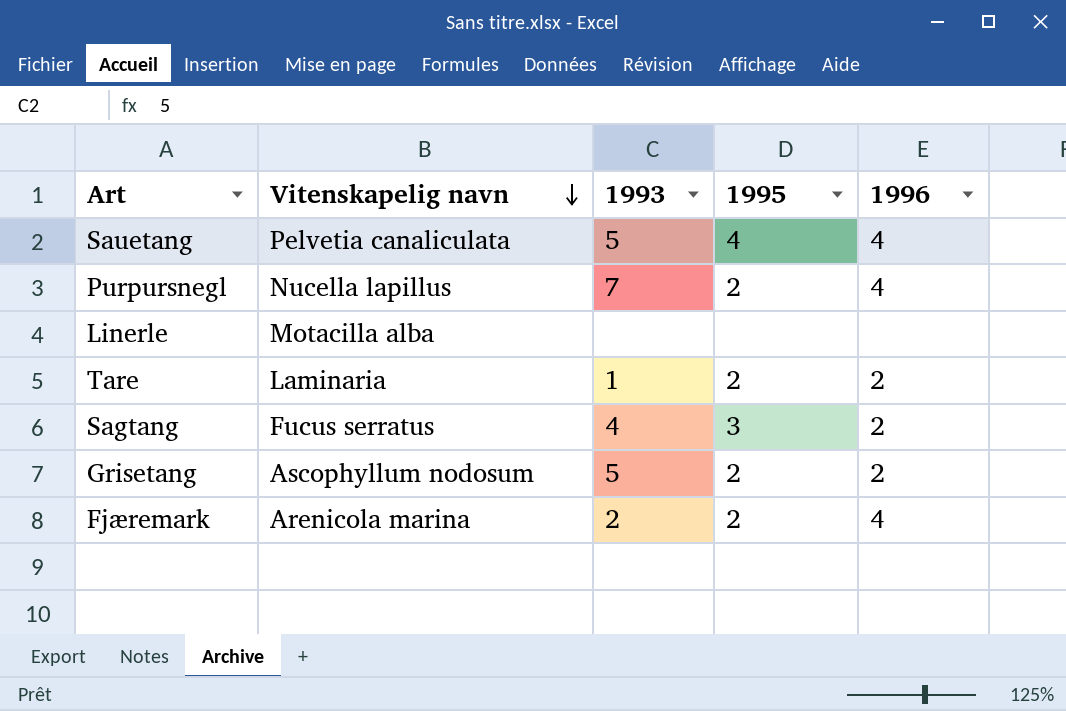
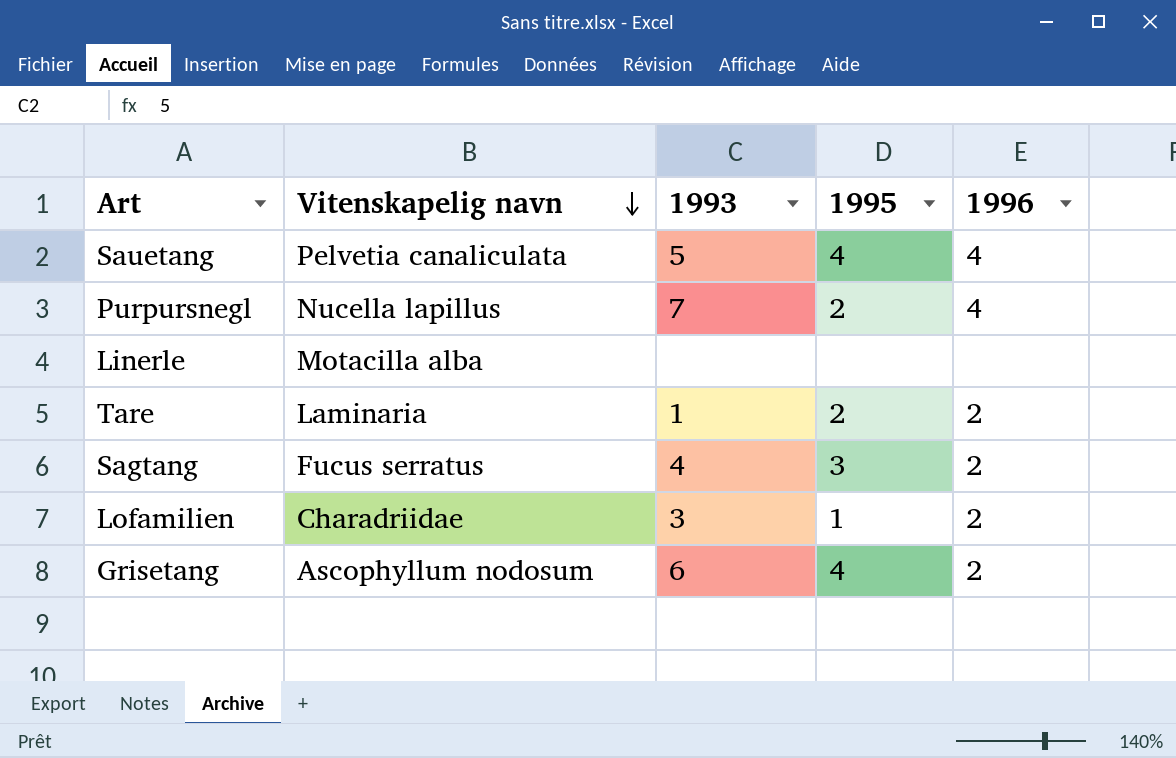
row Fjæremark: Arenicola marina | 2 | 2 | 4 -> none
row Lofamilien: none -> Charadriidae | 3 | 1 | 2
Grisetang | 1993: 5 -> 6
Grisetang | 1995: 2 -> 4

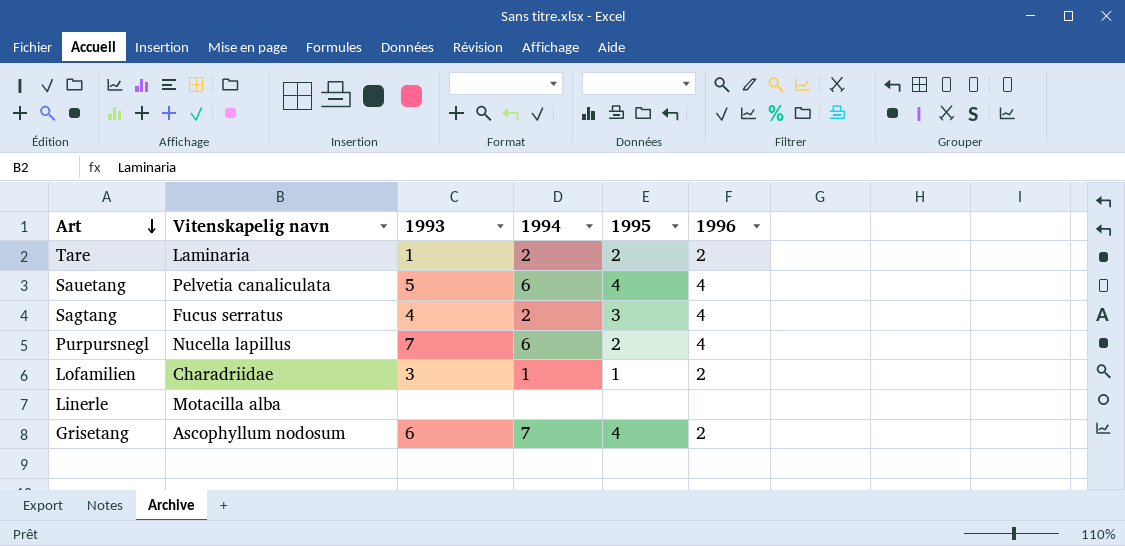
row order: Vitenskapelig navn descending -> Art descending
column 1994 | position: none -> 4
Sagtang | 1996: 2 -> 4

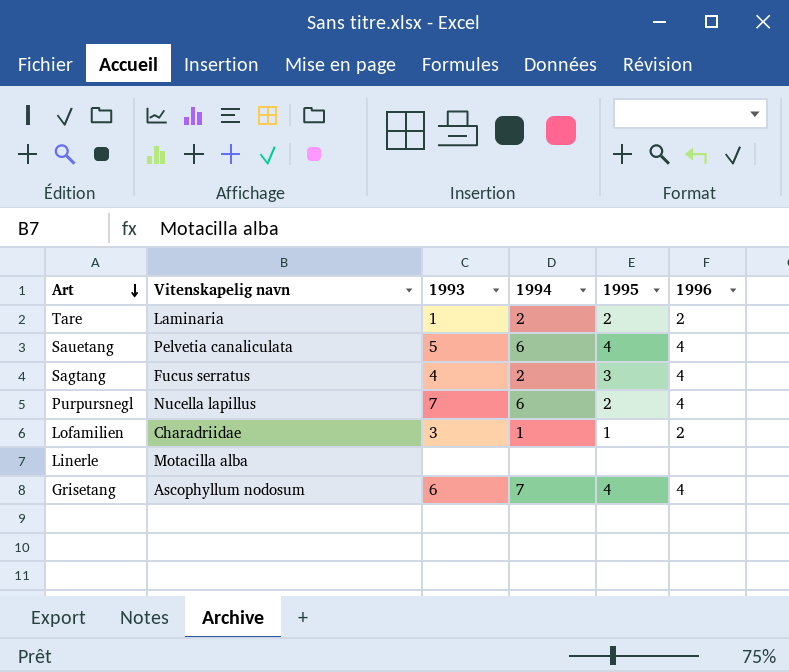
Grisetang | 1996: 2 -> 4

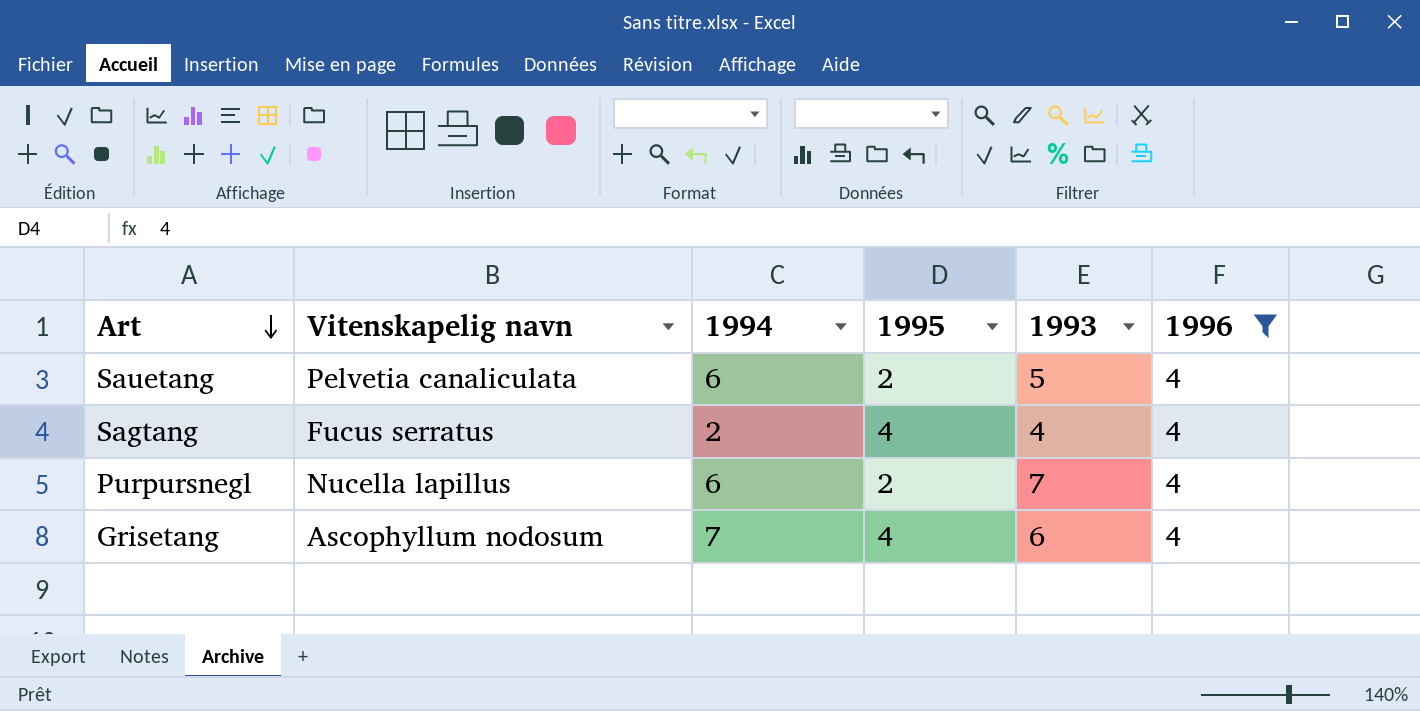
filter: none -> 1996 = 4
column 1993 | position: 3 -> 5
Sauetang | 1995: 4 -> 2
Sagtang | 1995: 3 -> 4

